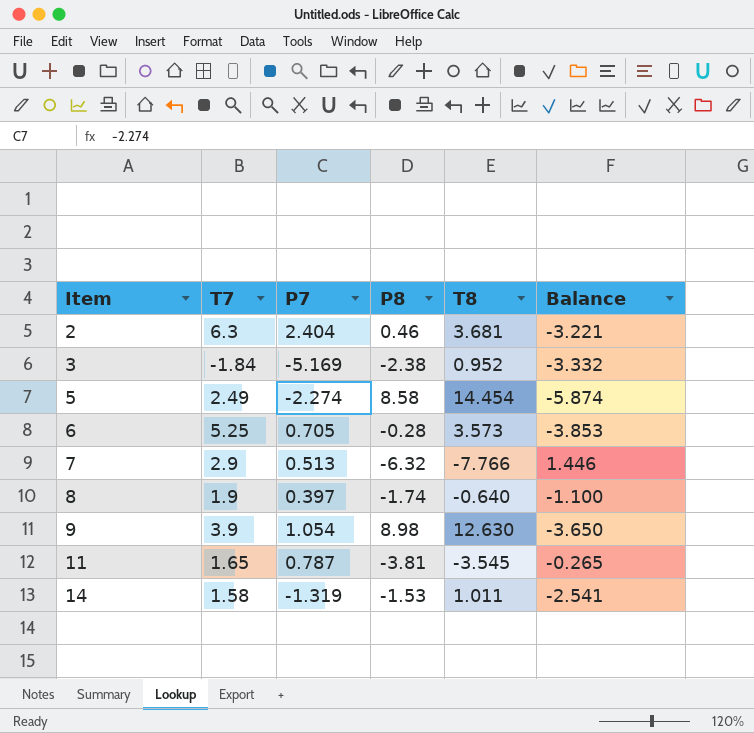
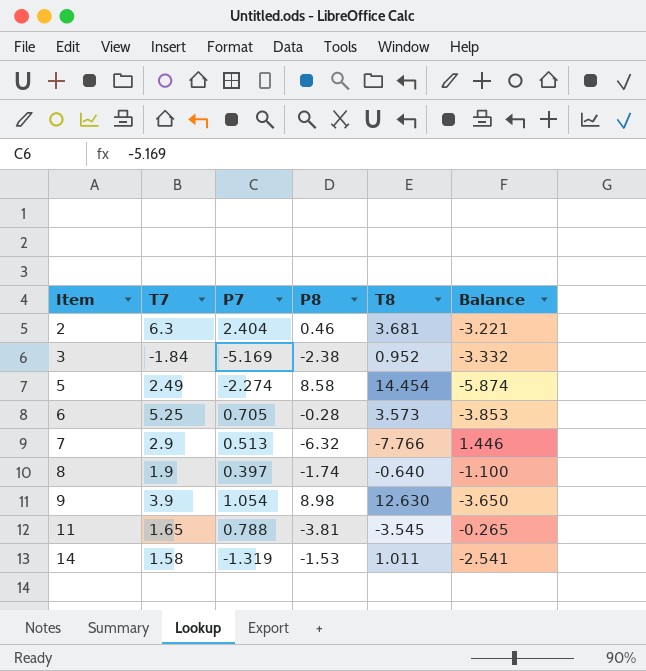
11 | P7: 0.787 -> 0.788

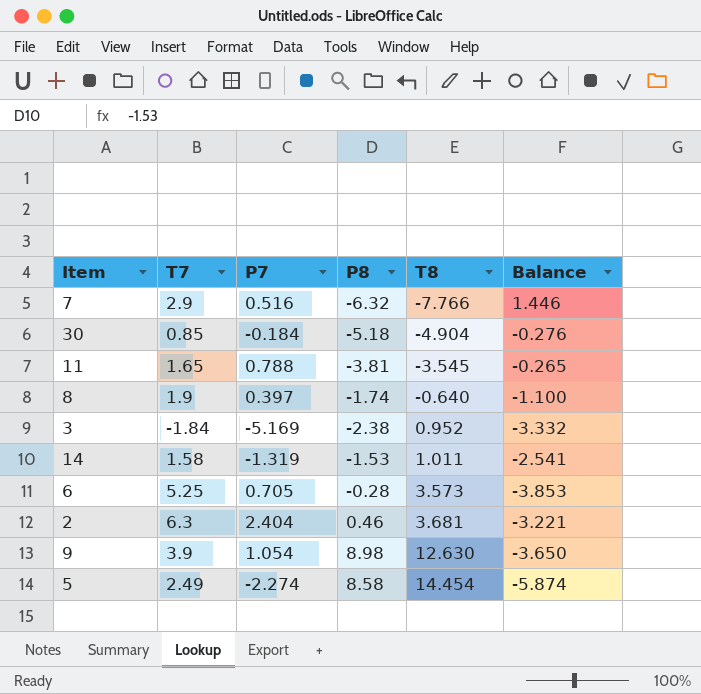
row order: Item ascending -> T8 ascending
7 | P7: 0.513 -> 0.516
row 30: none -> 0.85 | -0.184 | -5.18 | -4.904 | -0.276

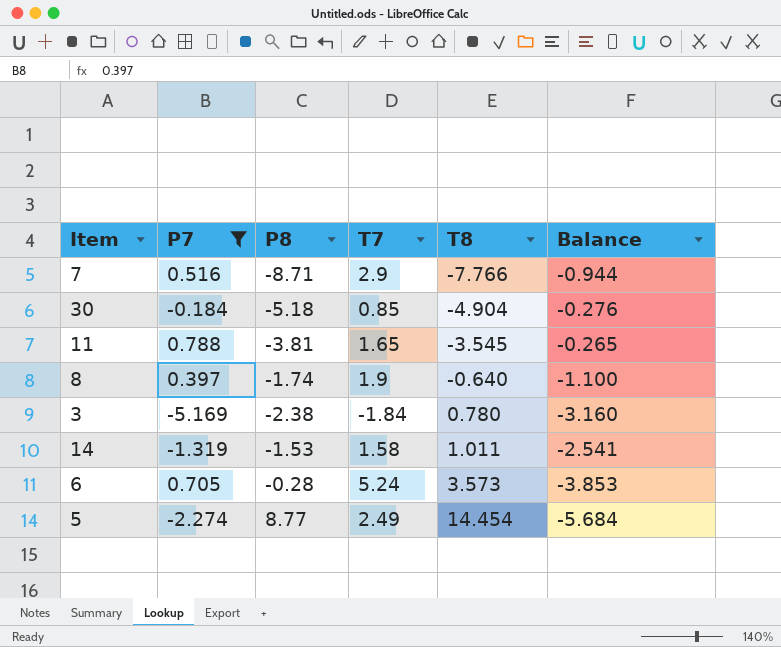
filter: none -> P7 <= 0.788
column T7 | position: 2 -> 4
7 | P8: -6.32 -> -8.71
7 | Balance: 1.446 -> -0.944
3 | T8: 0.952 -> 0.780
3 | Balance: -3.332 -> -3.160
6 | T7: 5.25 -> 5.24
5 | P8: 8.58 -> 8.77
5 | Balance: -5.874 -> -5.684

